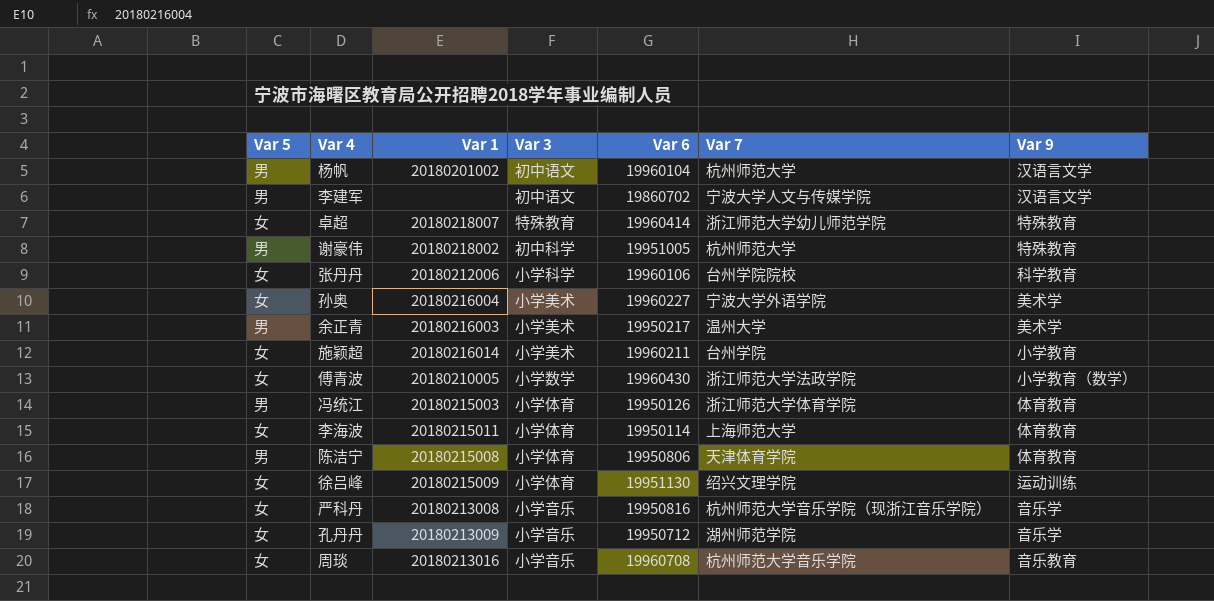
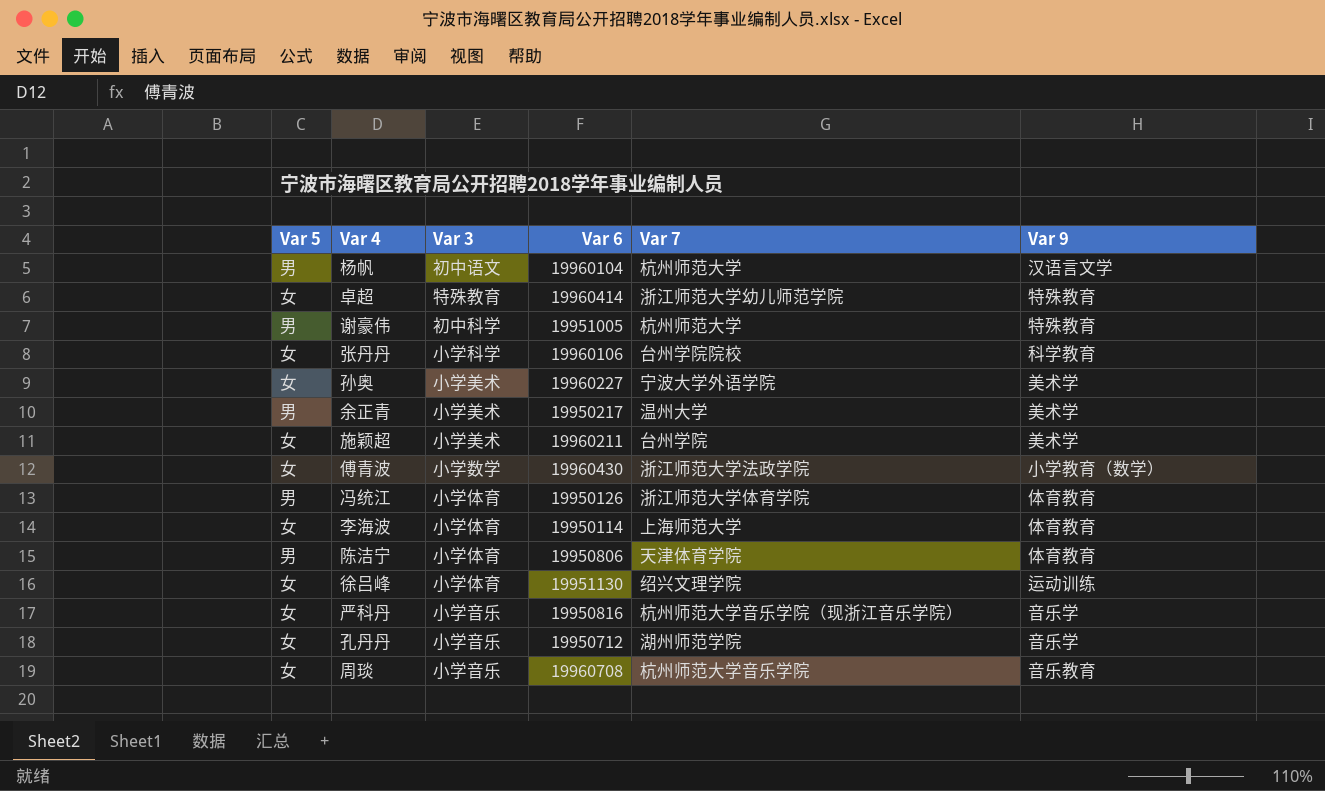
column Var 1 | position: 3 -> none
row 李建军: 男 | none | 初中语文 | 19860702 | 宁波大学人文与传媒学院 | 汉语言文学 -> none
施颖超 | Var 9: 小学教育 -> 美术学

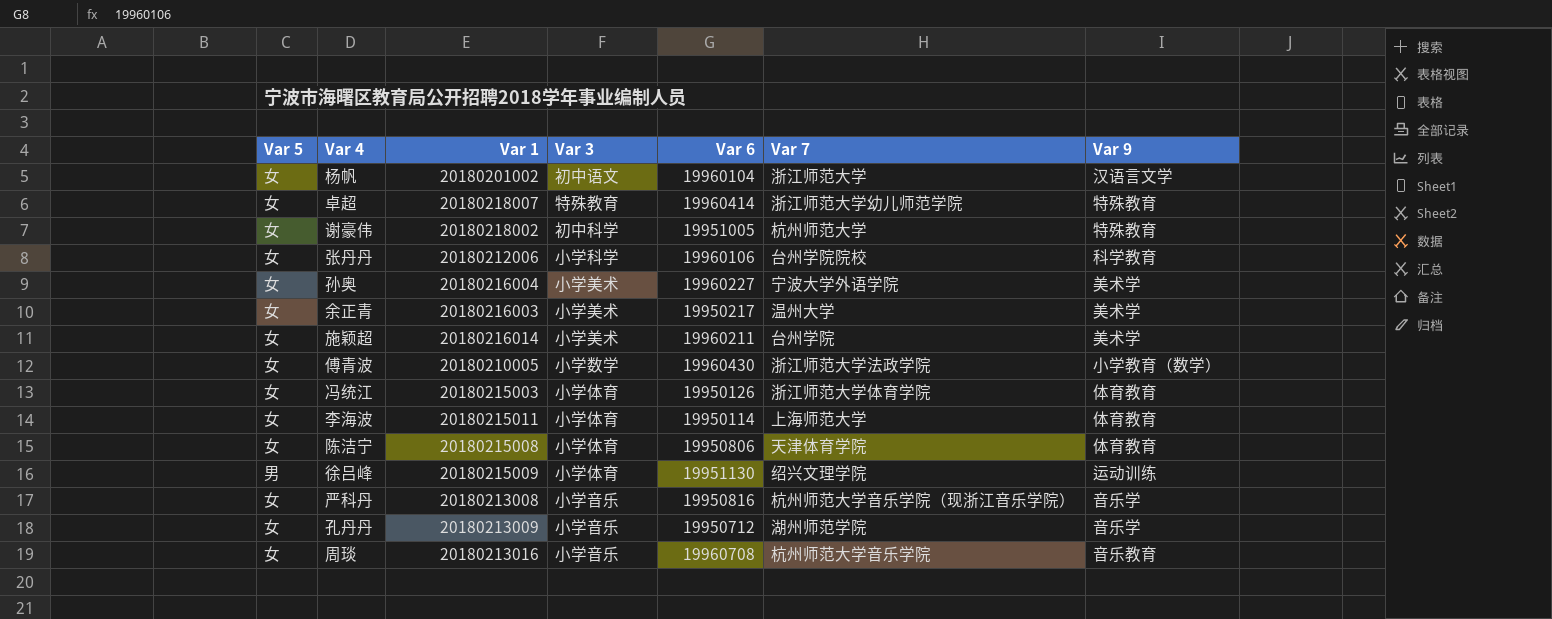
column Var 1 | position: none -> 3
杨帆 | Var 5: 男 -> 女
杨帆 | Var 7: 杭州师范大学 -> 浙江师范大学
谢豪伟 | Var 5: 男 -> 女
余正青 | Var 5: 男 -> 女
冯统江 | Var 5: 男 -> 女
陈洁宁 | Var 5: 男 -> 女
徐吕峰 | Var 5: 女 -> 男

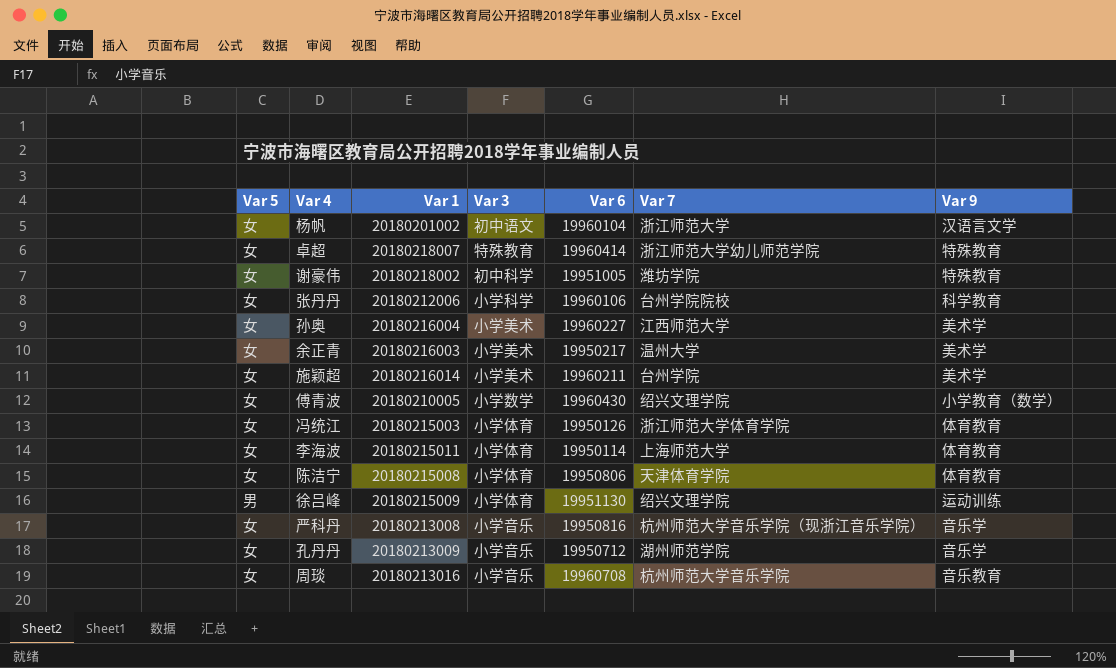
谢豪伟 | Var 7: 杭州师范大学 -> 潍坊学院
孙奥 | Var 7: 宁波大学外语学院 -> 江西师范大学
傅青波 | Var 7: 浙江师范大学法政学院 -> 绍兴文理学院

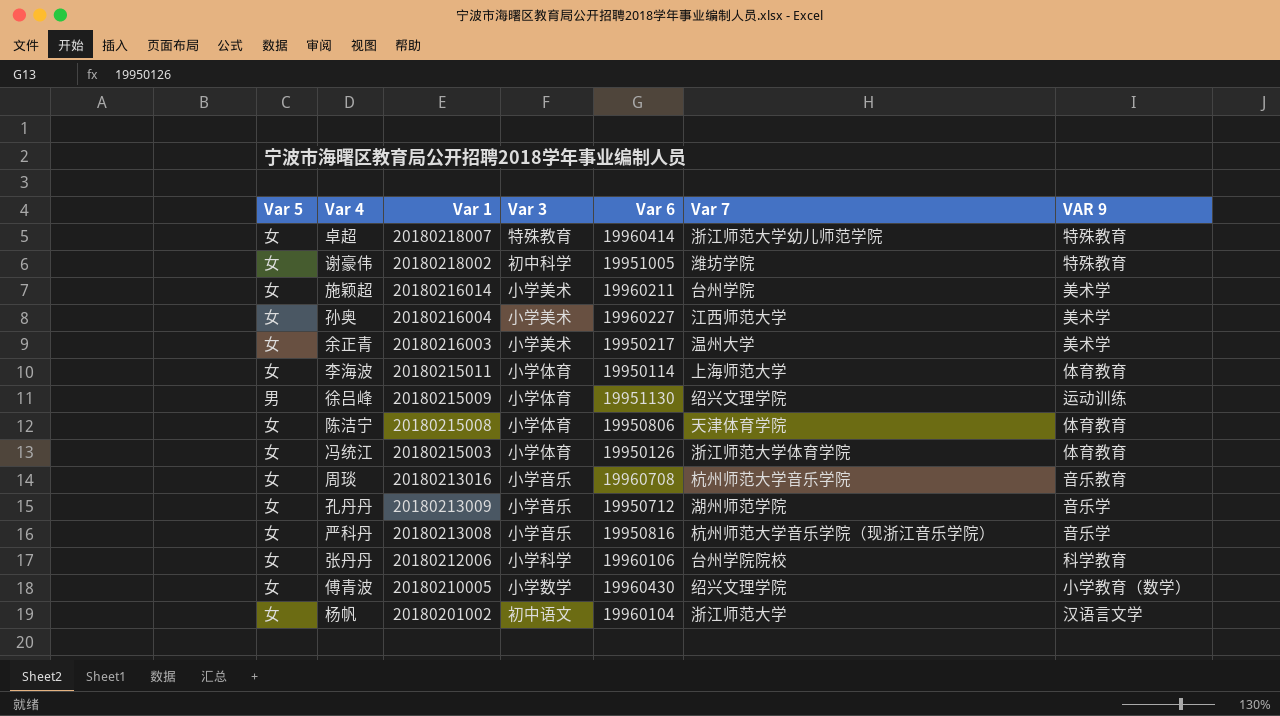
row order: none -> Var 1 descending
column name: Var 9 -> VAR 9

